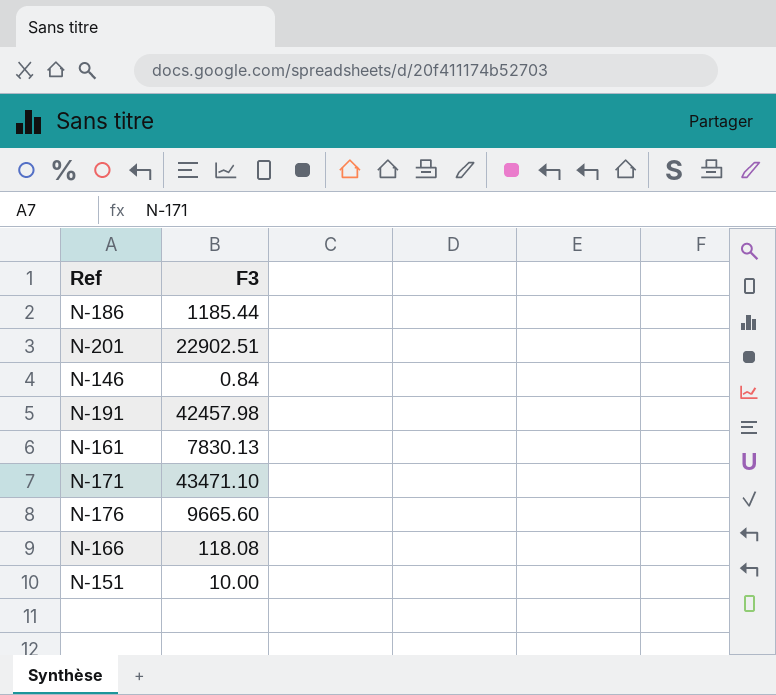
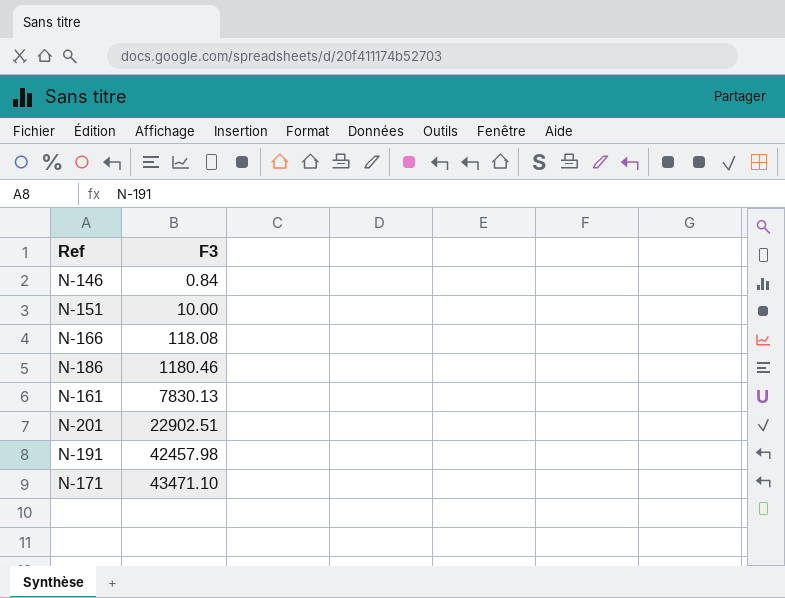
row order: none -> F3 ascending
row N-176: 9665.60 -> none
N-186 | F3: 1185.44 -> 1180.46

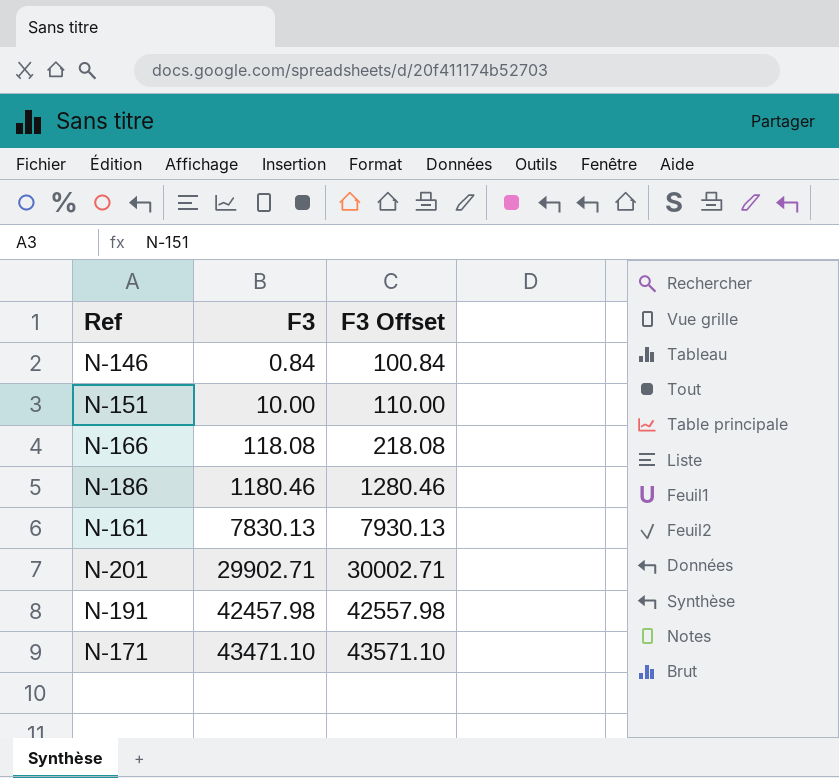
column F3 Offset | formula: none -> [F3] + 100
N-201 | F3: 22902.51 -> 29902.71

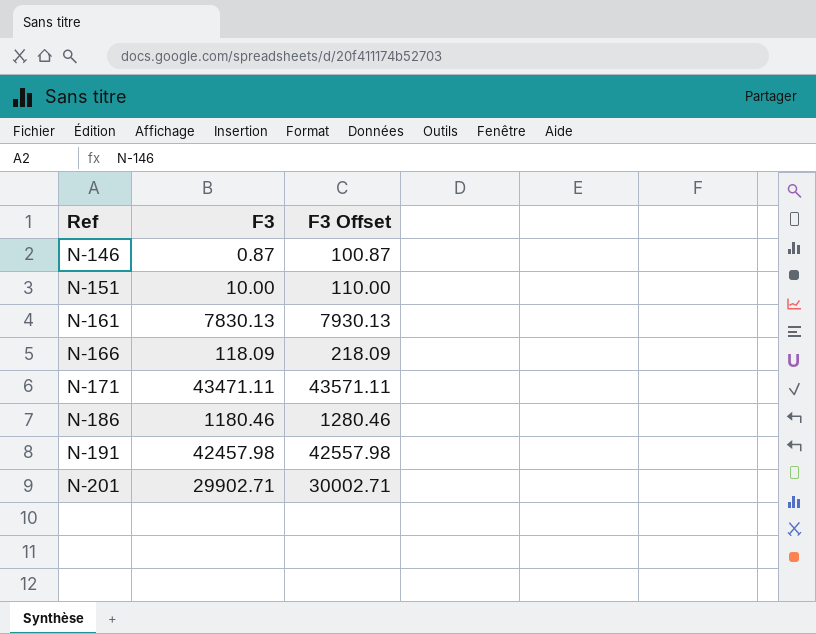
row order: F3 ascending -> Ref ascending
N-146 | F3: 0.84 -> 0.87
N-146 | F3 Offset: 100.84 -> 100.87
N-166 | F3: 118.08 -> 118.09
N-166 | F3 Offset: 218.08 -> 218.09
N-171 | F3: 43471.10 -> 43471.11
N-171 | F3 Offset: 43571.10 -> 43571.11

